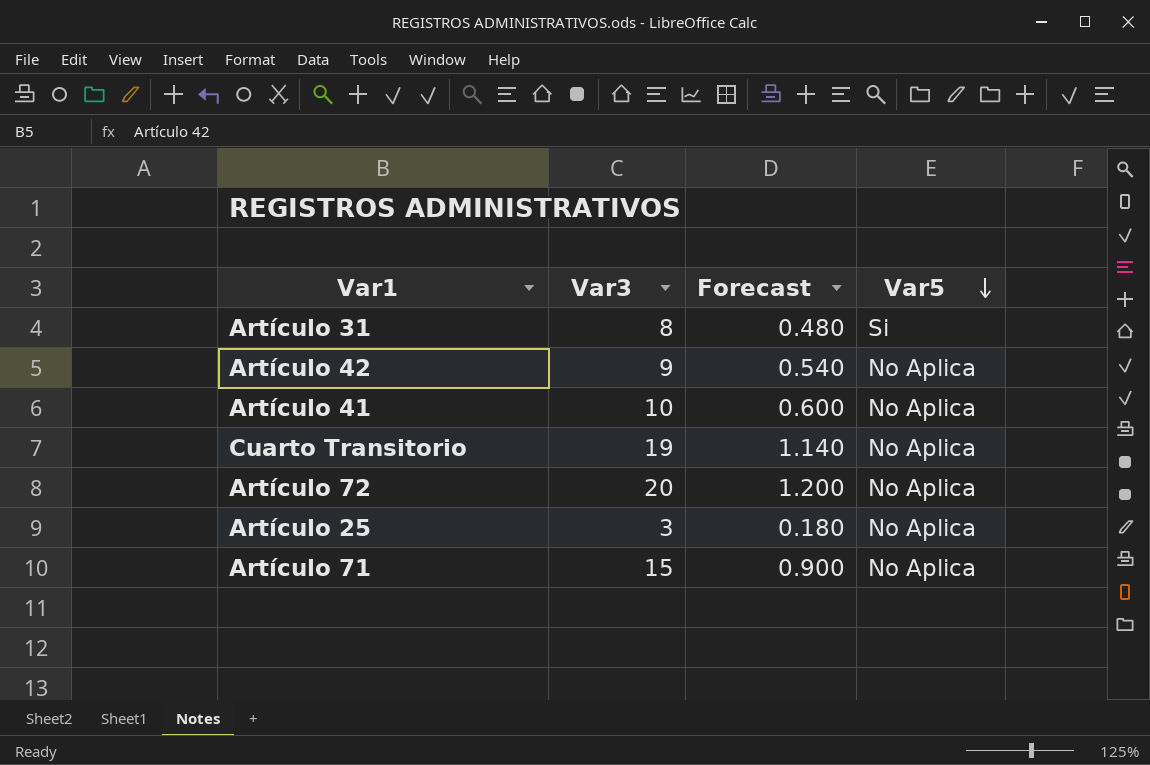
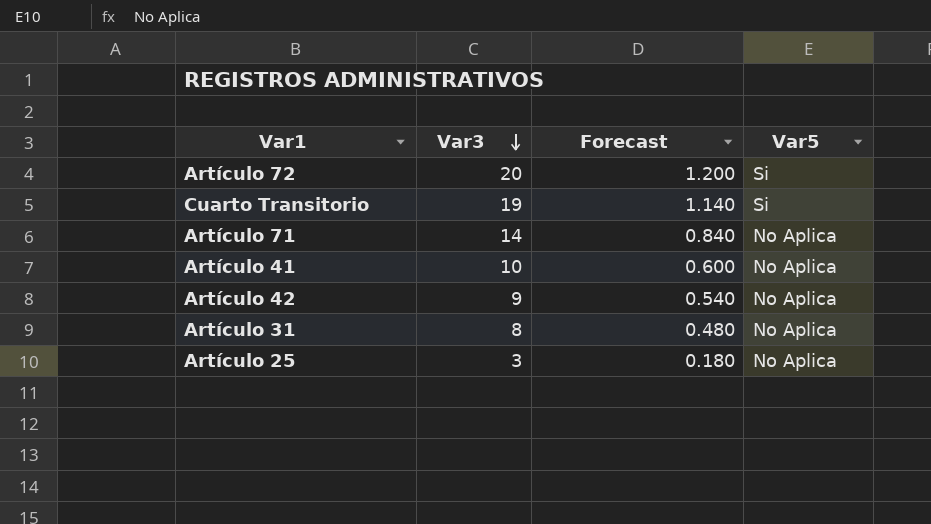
row order: Var5 descending -> Var3 descending
Artículo 72 | Var5: No Aplica -> Si
Cuarto Transitorio | Var5: No Aplica -> Si
Artículo 71 | Var3: 15 -> 14
Artículo 71 | Forecast: 0.900 -> 0.840
Artículo 31 | Var5: Si -> No Aplica

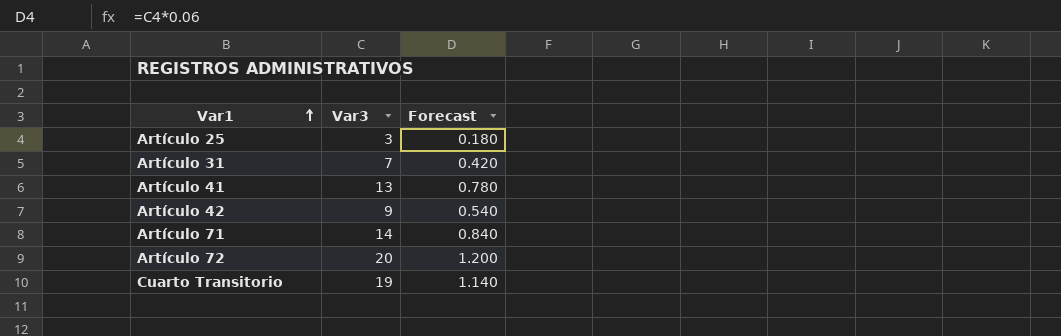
row order: Var3 descending -> Var1 ascending
column Var5 | position: 4 -> none
Artículo 31 | Var3: 8 -> 7
Artículo 31 | Forecast: 0.480 -> 0.420
Artículo 41 | Var3: 10 -> 13
Artículo 41 | Forecast: 0.600 -> 0.780

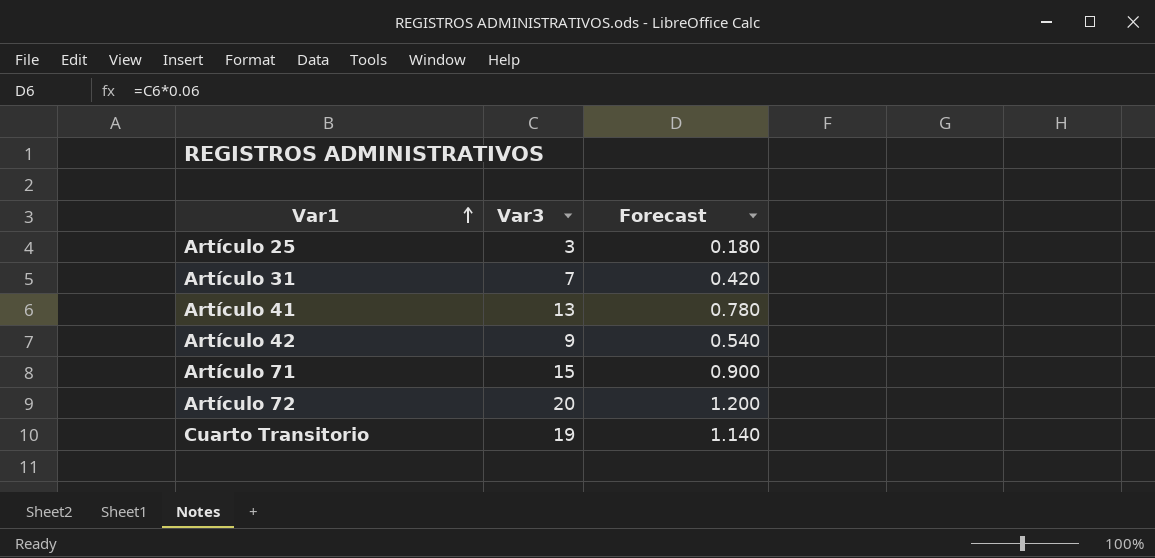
Artículo 71 | Var3: 14 -> 15
Artículo 71 | Forecast: 0.840 -> 0.900

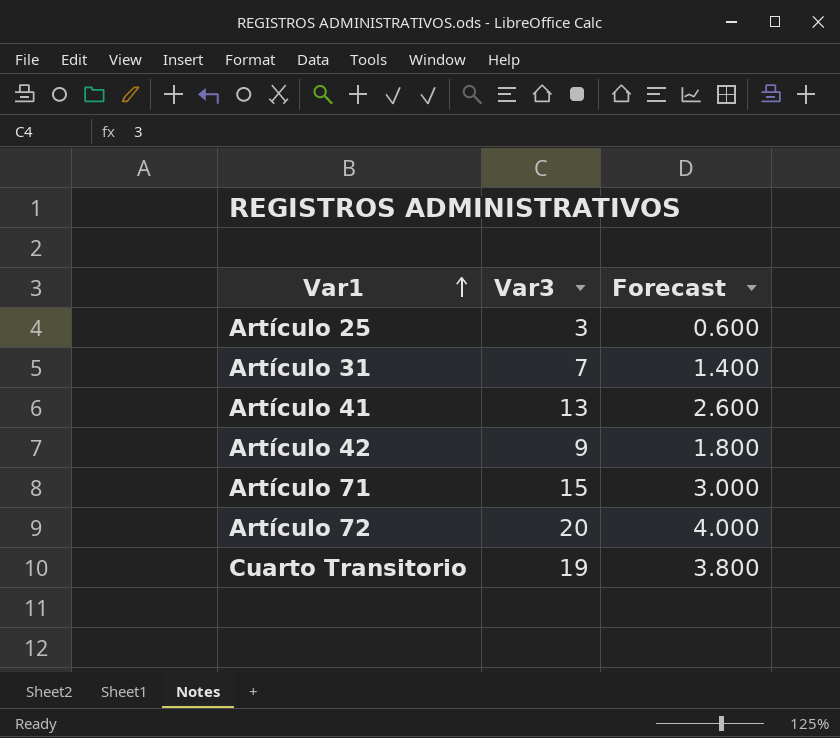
column Forecast | formula: [Var3] * 0.06 -> [Var3] * 0.2

